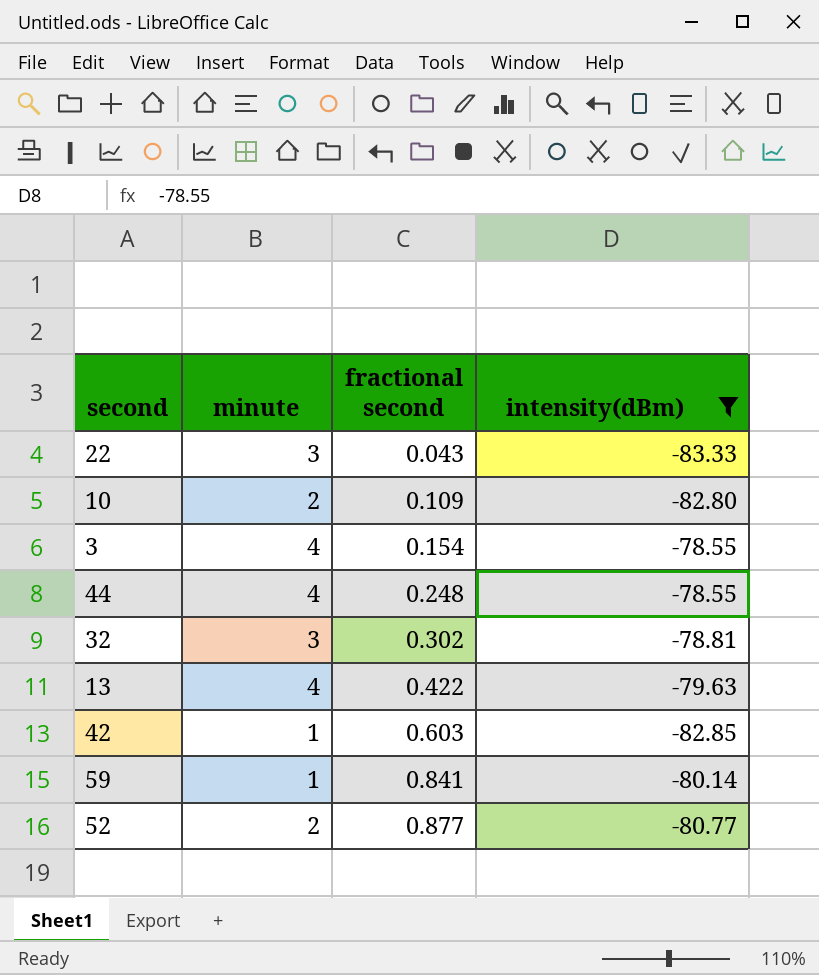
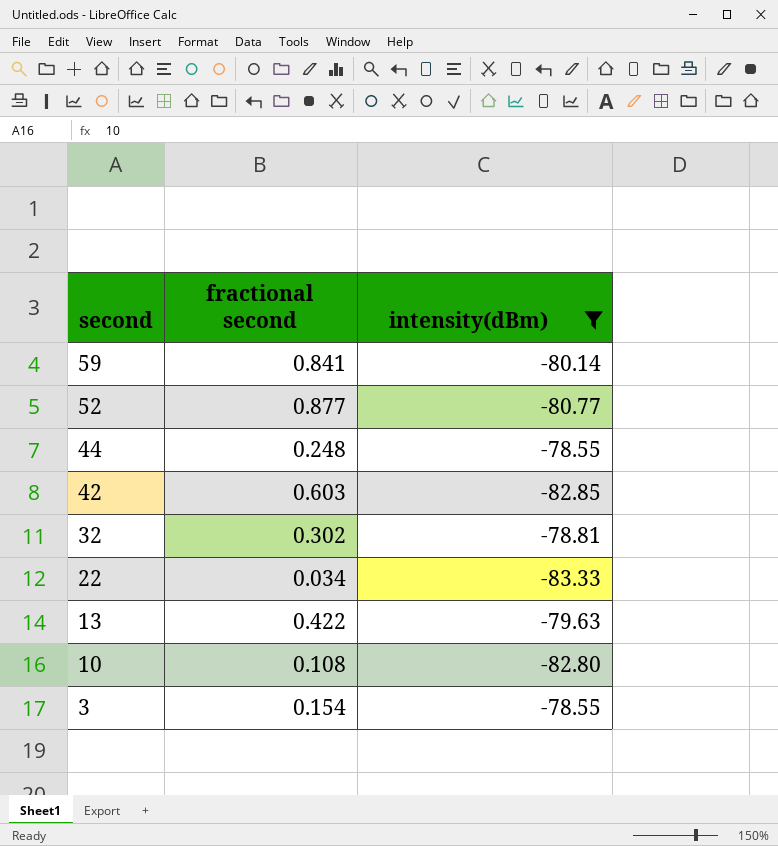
row order: fractional second ascending -> second descending
column minute | position: 2 -> none
22 | fractional second: 0.043 -> 0.034
10 | fractional second: 0.109 -> 0.108

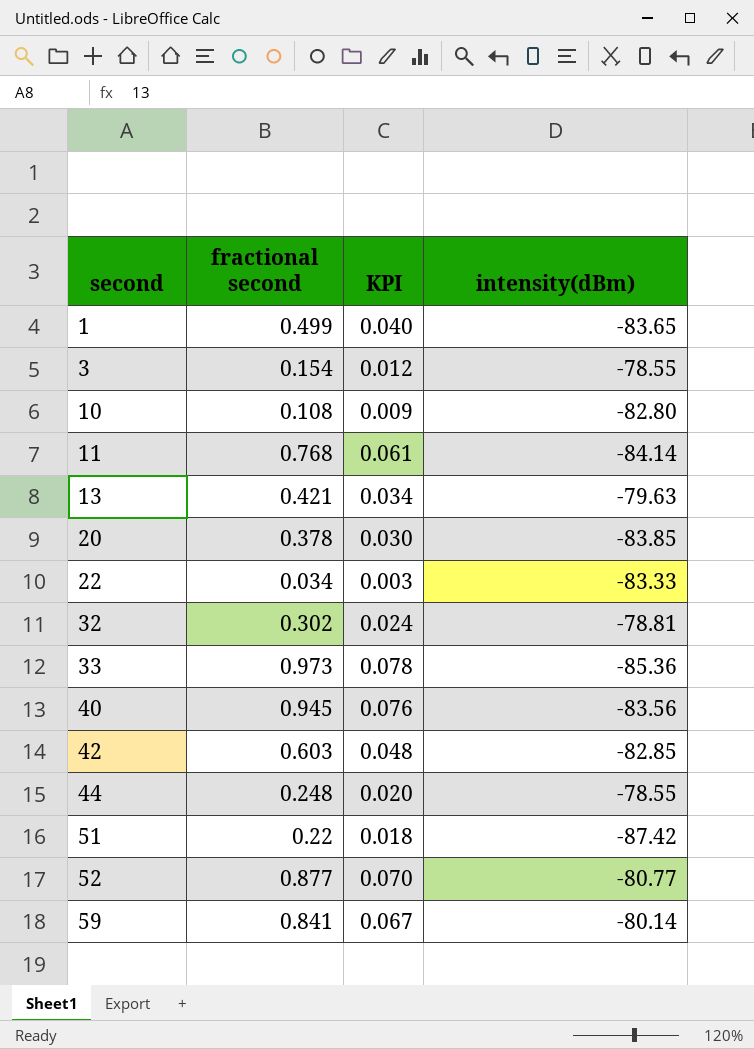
filter: intensity(dBm) >= -83.33 -> none
row order: second descending -> second ascending
column KPI | formula: none -> [fractional second] * 0.08
13 | fractional second: 0.422 -> 0.421

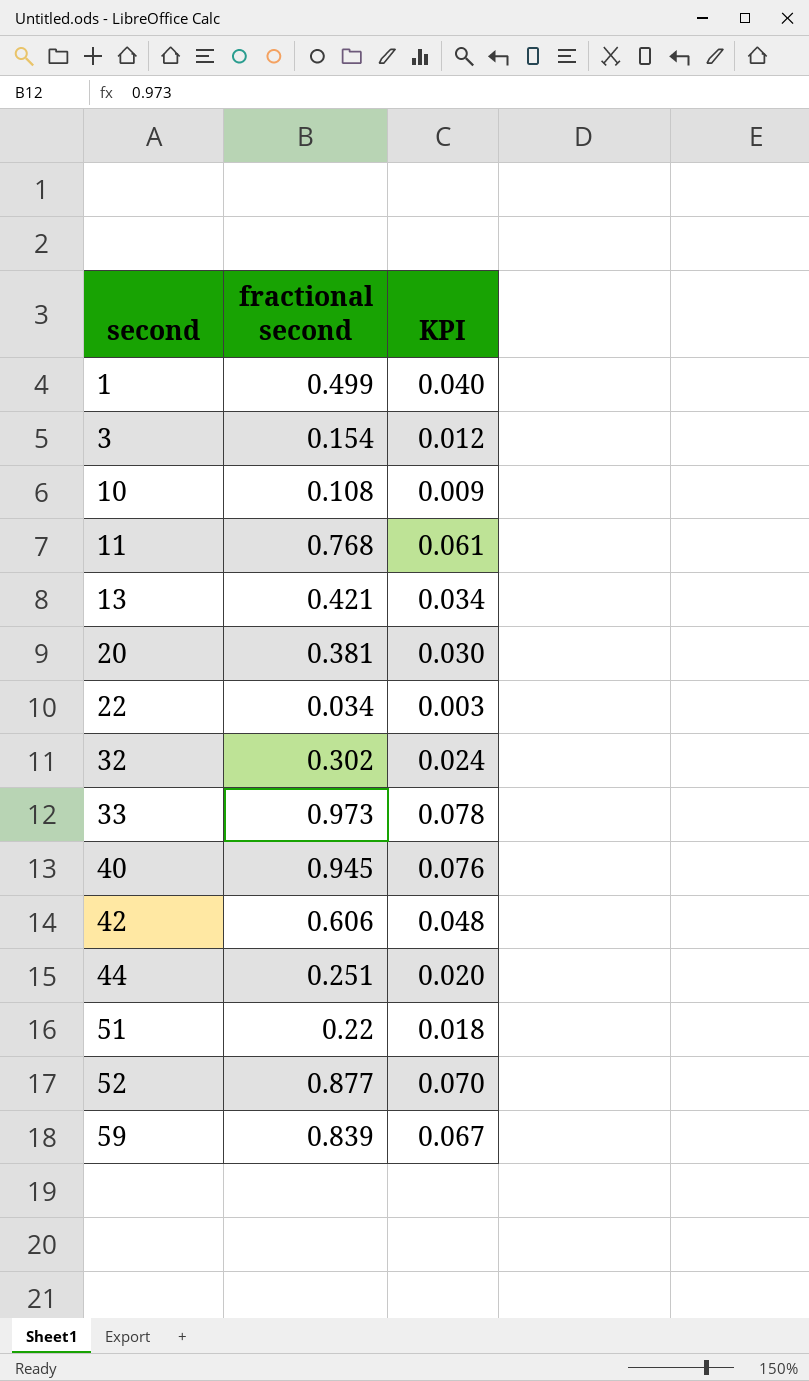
column intensity(dBm) | position: 4 -> none
20 | fractional second: 0.378 -> 0.381
42 | fractional second: 0.603 -> 0.606
44 | fractional second: 0.248 -> 0.251
59 | fractional second: 0.841 -> 0.839

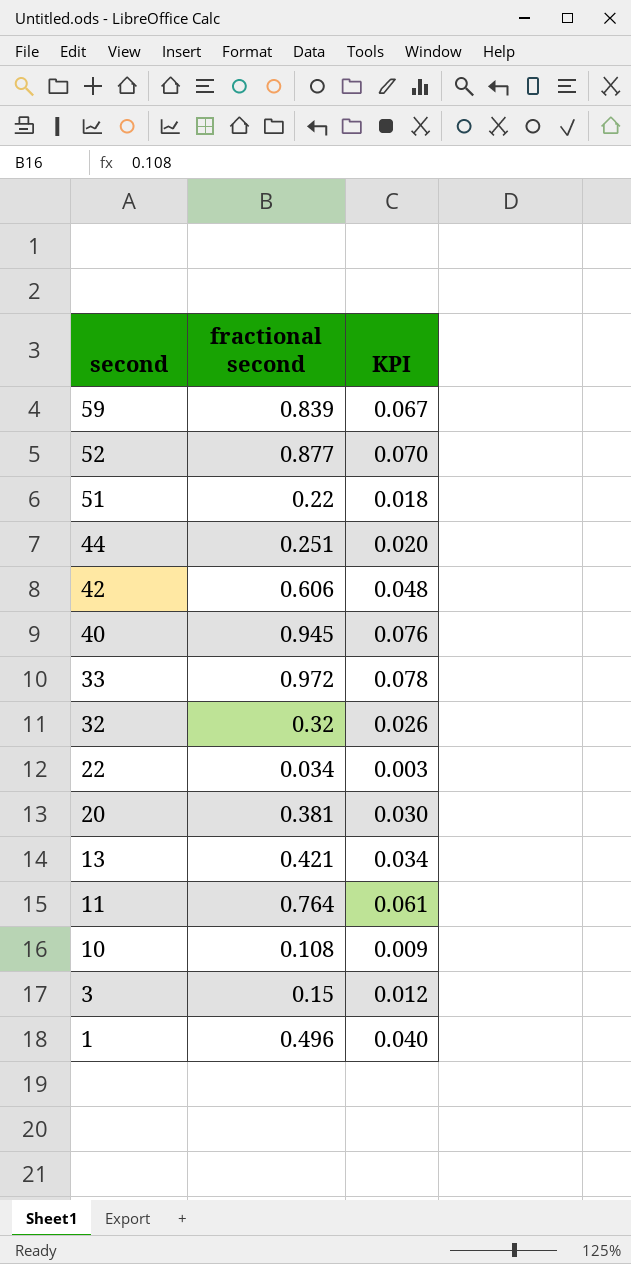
row order: second ascending -> second descending
33 | fractional second: 0.973 -> 0.972
32 | fractional second: 0.302 -> 0.32
32 | KPI: 0.024 -> 0.026
11 | fractional second: 0.768 -> 0.764
3 | fractional second: 0.154 -> 0.15
1 | fractional second: 0.499 -> 0.496

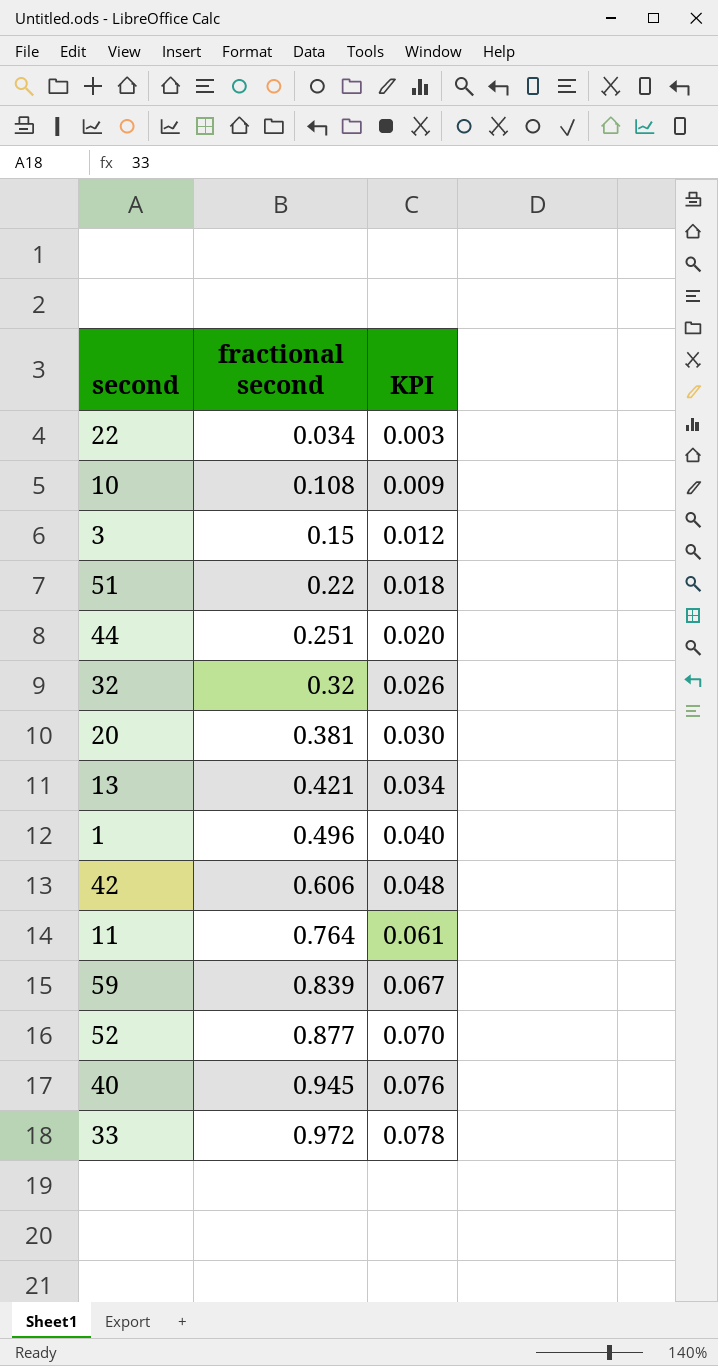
row order: second descending -> fractional second ascending

